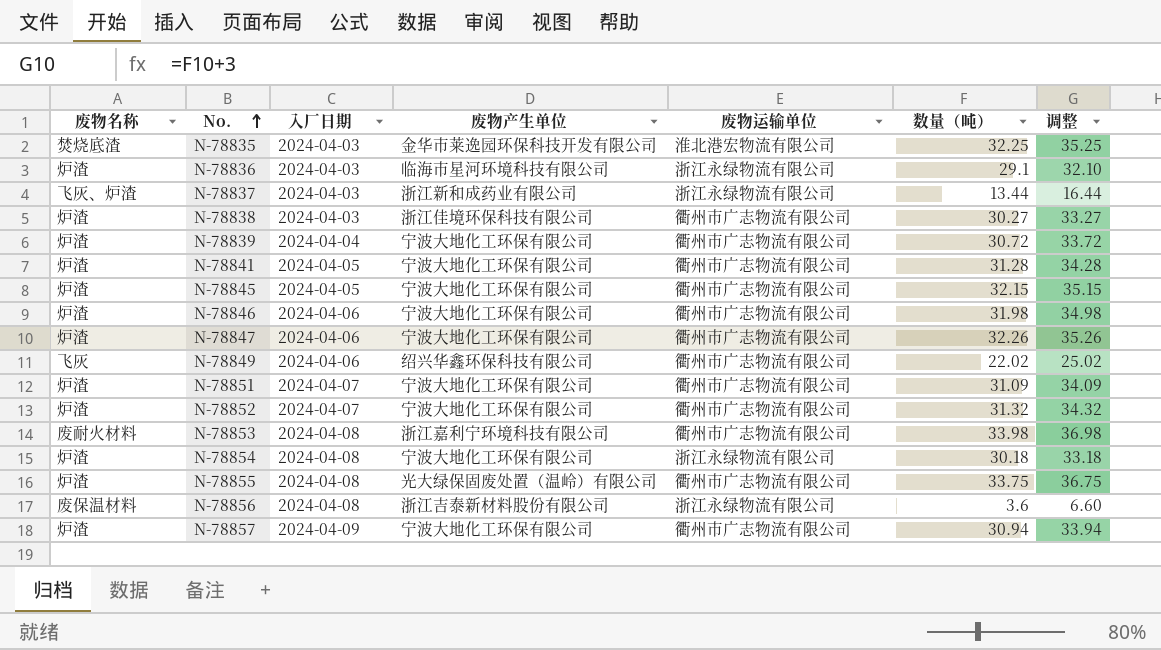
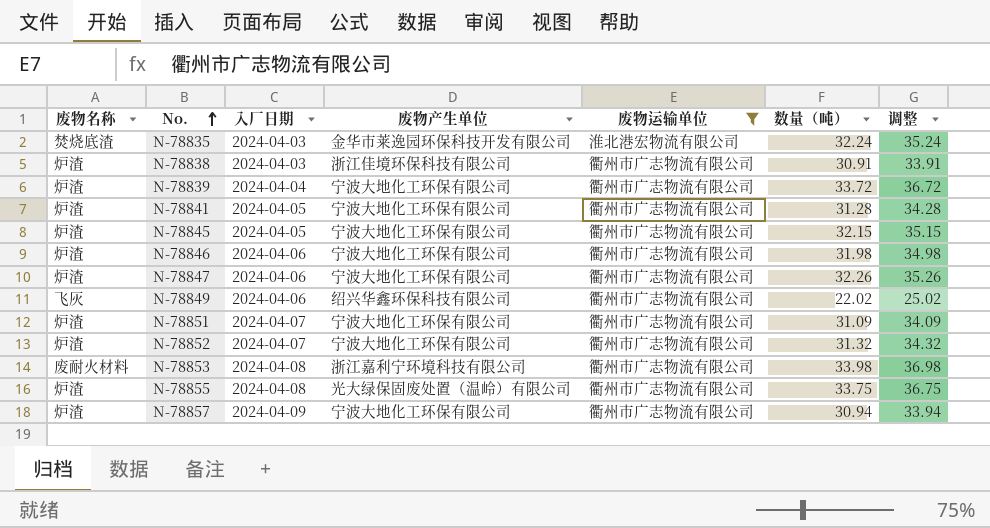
filter: none -> 废物运输单位 != 浙江永绿物流有限公司
N-78835 | 数量（吨）: 32.25 -> 32.24
N-78835 | 调整: 35.25 -> 35.24
N-78838 | 数量（吨）: 30.27 -> 30.91
N-78838 | 调整: 33.27 -> 33.91
N-78839 | 数量（吨）: 30.72 -> 33.72
N-78839 | 调整: 33.72 -> 36.72

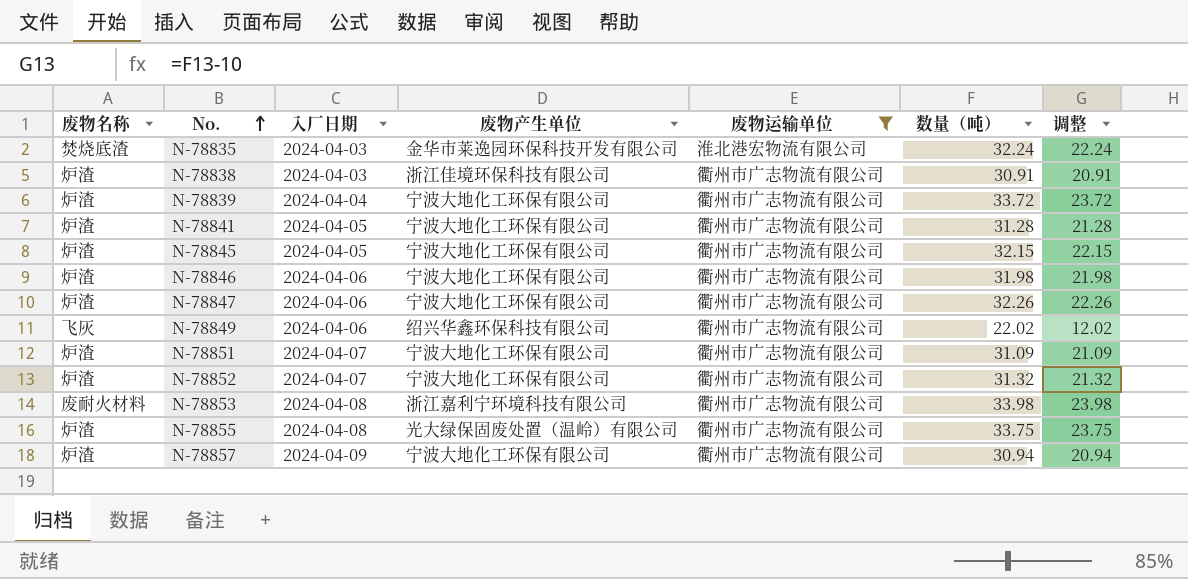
column 调整 | formula: [数量（吨）] + 3 -> [数量（吨）] - 10

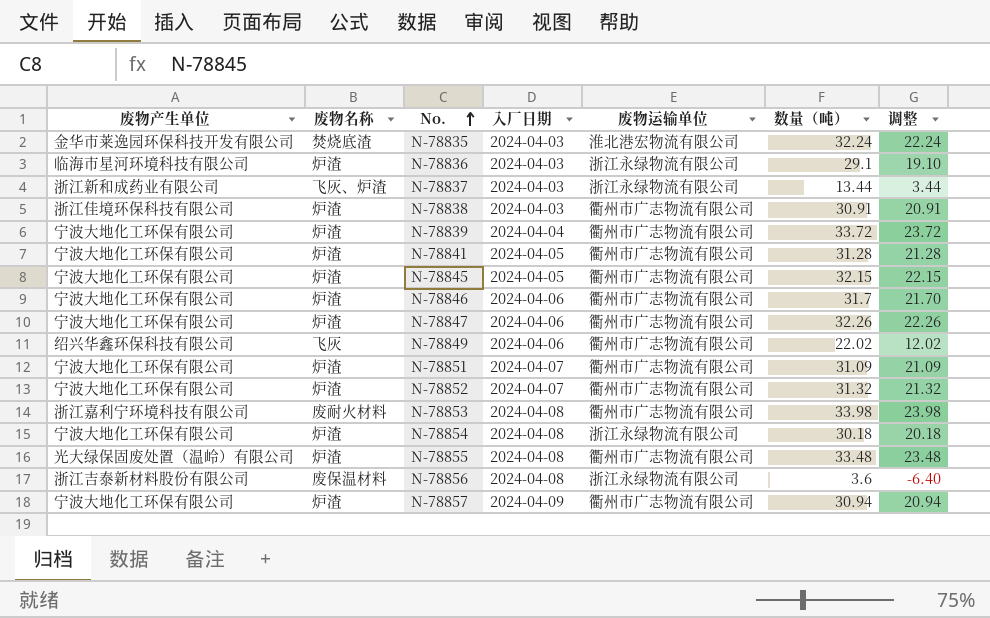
filter: 废物运输单位 != 浙江永绿物流有限公司 -> none
column 废物产生单位 | position: 4 -> 1
N-78846 | 数量（吨）: 31.98 -> 31.7
N-78846 | 调整: 21.98 -> 21.70
N-78855 | 数量（吨）: 33.75 -> 33.48
N-78855 | 调整: 23.75 -> 23.48

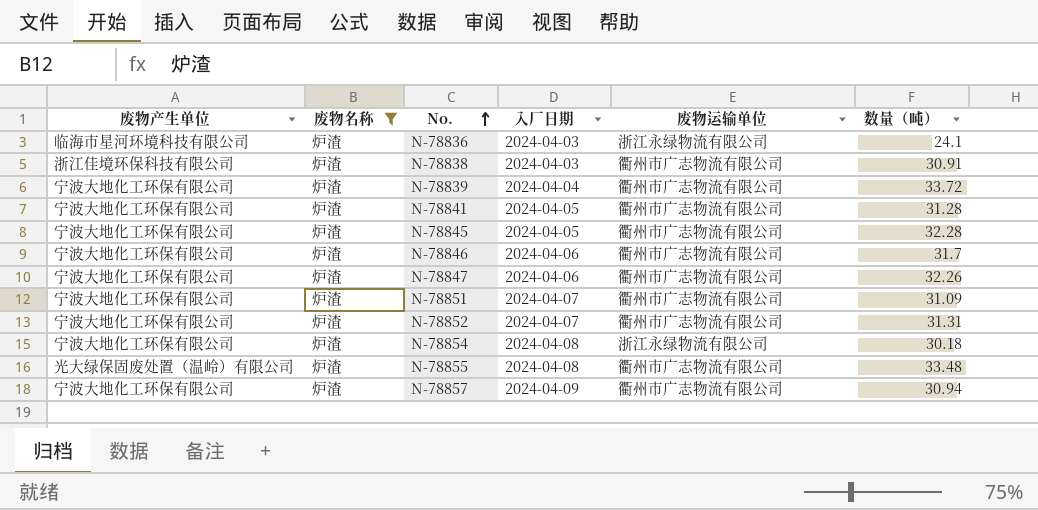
filter: none -> 废物名称 = 炉渣
column 调整 | formula: [数量（吨）] - 10 -> none
N-78836 | 数量（吨）: 29.1 -> 24.1
N-78845 | 数量（吨）: 32.15 -> 32.28
N-78852 | 数量（吨）: 31.32 -> 31.31

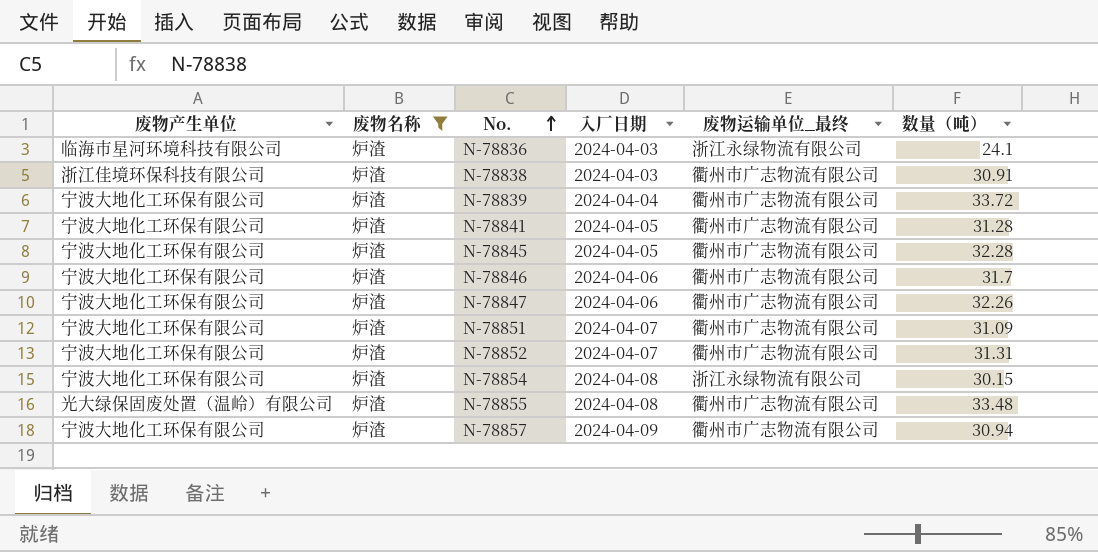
column name: 废物运输单位 -> 废物运输单位_最终
N-78854 | 数量（吨）: 30.18 -> 30.15

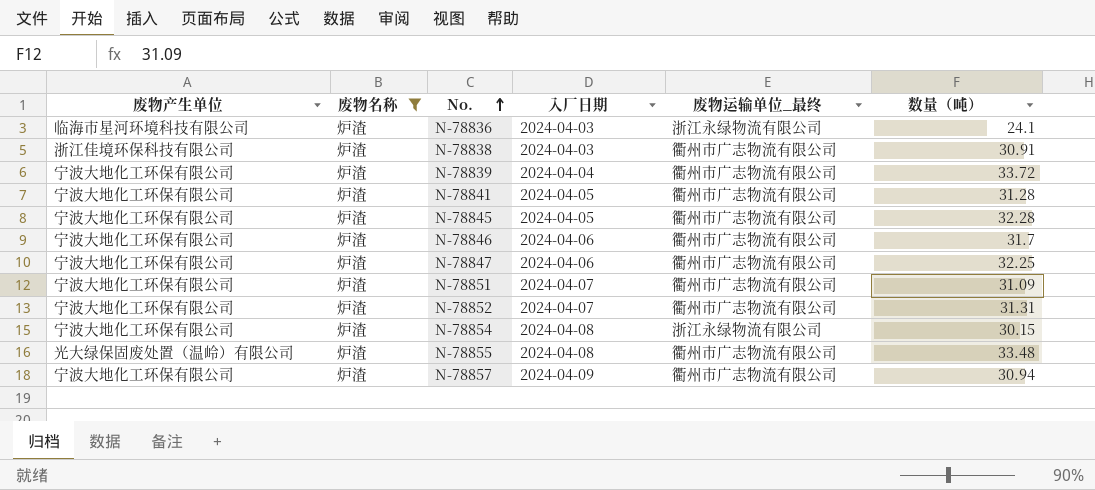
N-78847 | 数量（吨）: 32.26 -> 32.25

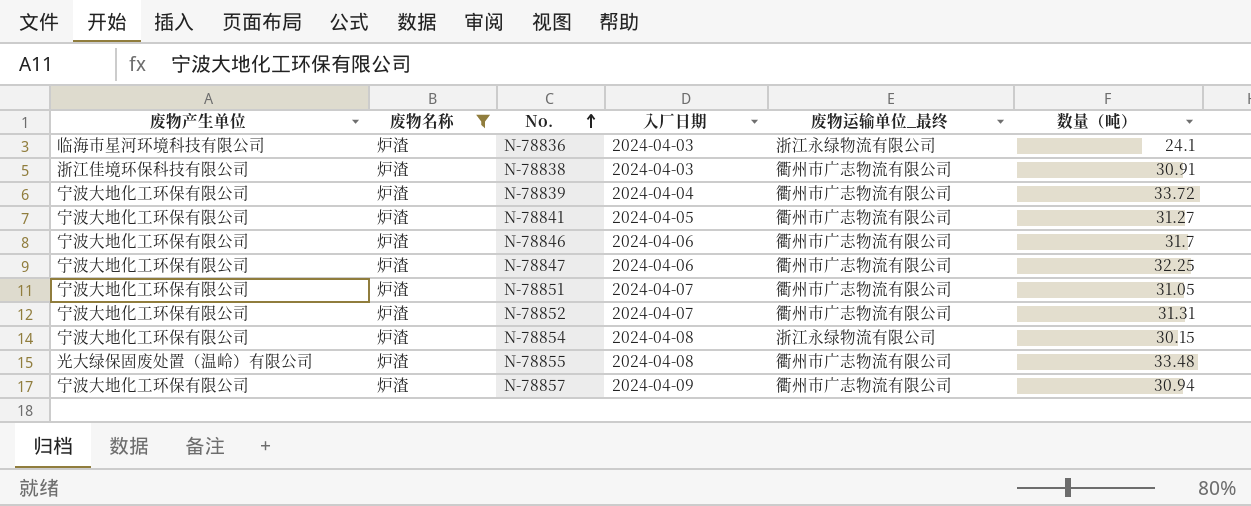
row N-78845: 宁波大地化工环保有限公司 | 炉渣 | 2024-04-05 | 衢州市广志物流有限公司 | 32.28 -> none
N-78841 | 数量（吨）: 31.28 -> 31.27
N-78851 | 数量（吨）: 31.09 -> 31.05

